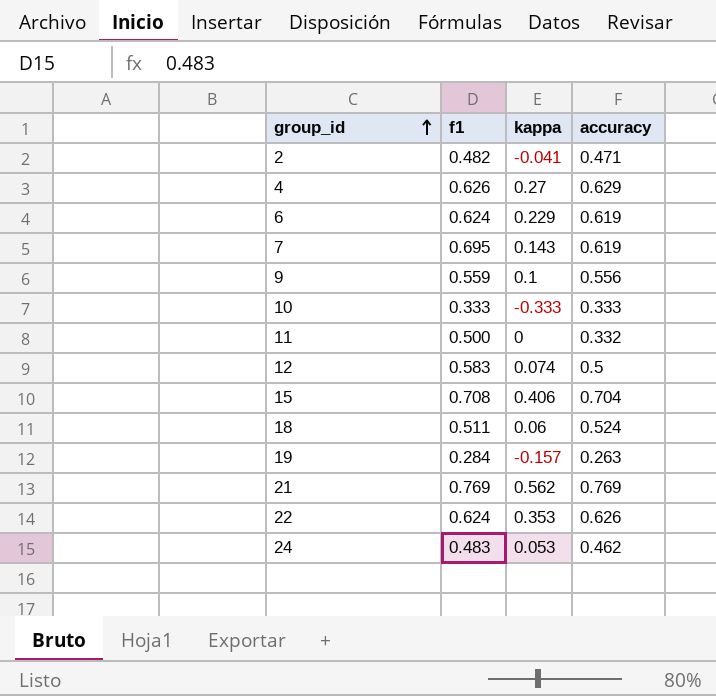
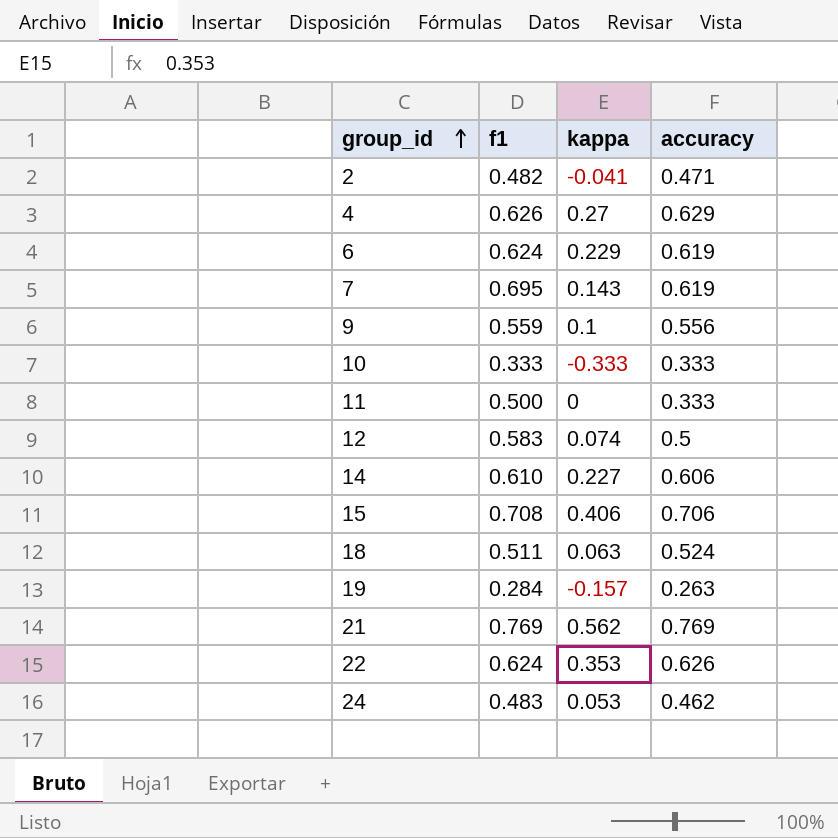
11 | accuracy: 0.332 -> 0.333
row 14: none -> 0.610 | 0.227 | 0.606
15 | accuracy: 0.704 -> 0.706
18 | kappa: 0.06 -> 0.063

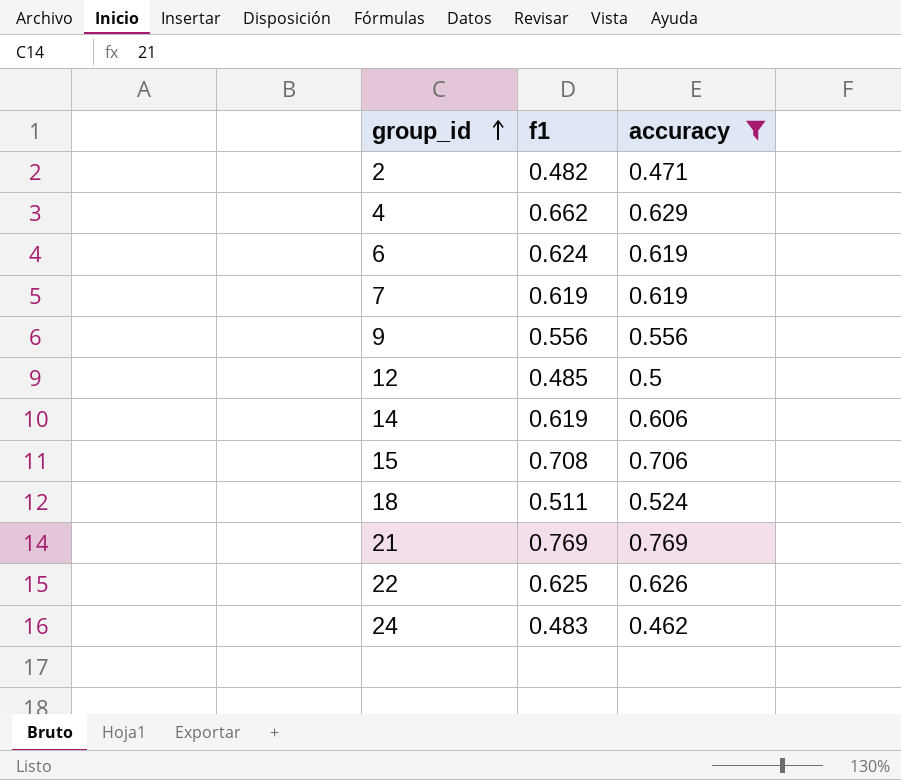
filter: none -> accuracy >= 0.462
column kappa | position: 3 -> none
4 | f1: 0.626 -> 0.662
7 | f1: 0.695 -> 0.619
9 | f1: 0.559 -> 0.556
12 | f1: 0.583 -> 0.485
14 | f1: 0.610 -> 0.619
22 | f1: 0.624 -> 0.625

